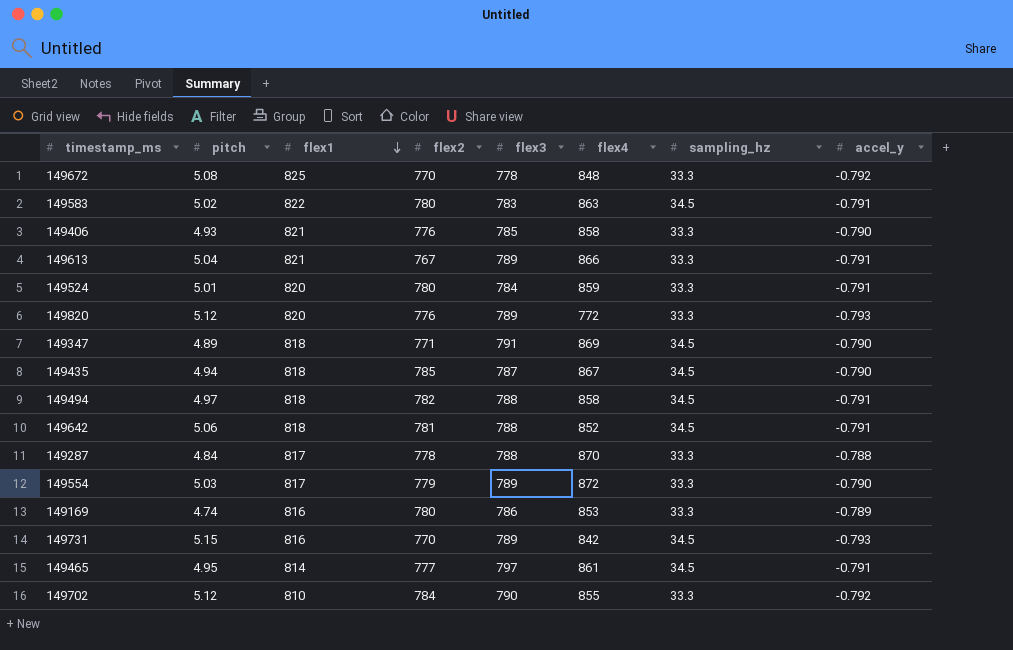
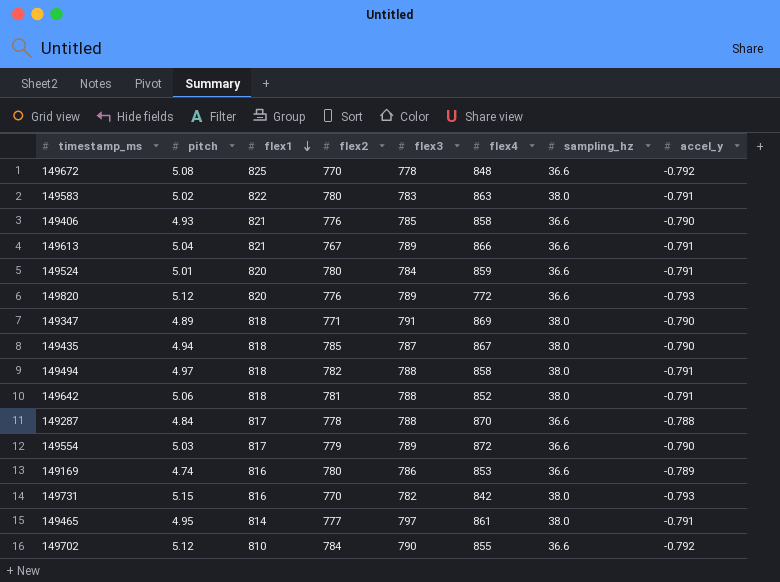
149672 | sampling_hz: 33.3 -> 36.6
149583 | sampling_hz: 34.5 -> 38.0
149406 | sampling_hz: 33.3 -> 36.6
149613 | sampling_hz: 33.3 -> 36.6
149524 | sampling_hz: 33.3 -> 36.6
149820 | sampling_hz: 33.3 -> 36.6
149347 | sampling_hz: 34.5 -> 38.0
149435 | sampling_hz: 34.5 -> 38.0
149494 | sampling_hz: 34.5 -> 38.0
149642 | sampling_hz: 34.5 -> 38.0
149287 | sampling_hz: 33.3 -> 36.6
149554 | sampling_hz: 33.3 -> 36.6
149169 | sampling_hz: 33.3 -> 36.6
149731 | flex3: 789 -> 782
149731 | sampling_hz: 34.5 -> 38.0
149465 | sampling_hz: 34.5 -> 38.0
149702 | sampling_hz: 33.3 -> 36.6

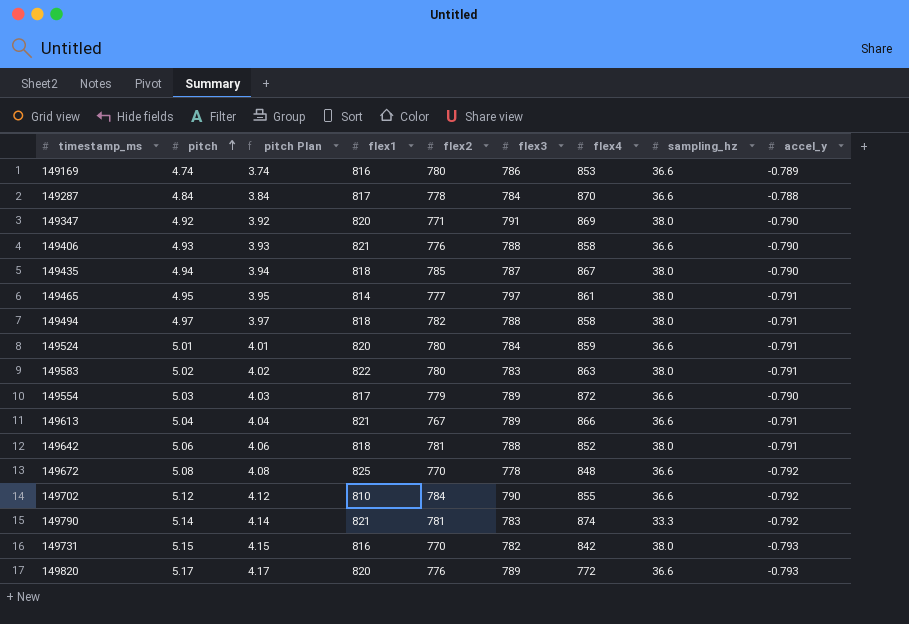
row order: flex1 descending -> pitch ascending
column pitch Plan | formula: none -> [pitch] - 1
149287 | flex3: 788 -> 784
149347 | pitch: 4.89 -> 4.92
149347 | flex1: 818 -> 820
149406 | flex3: 785 -> 788
row 149790: none -> 5.14 | 4.14 | 821 | 781 | 783 | 874 | 33.3 | -0.792
149820 | pitch: 5.12 -> 5.17

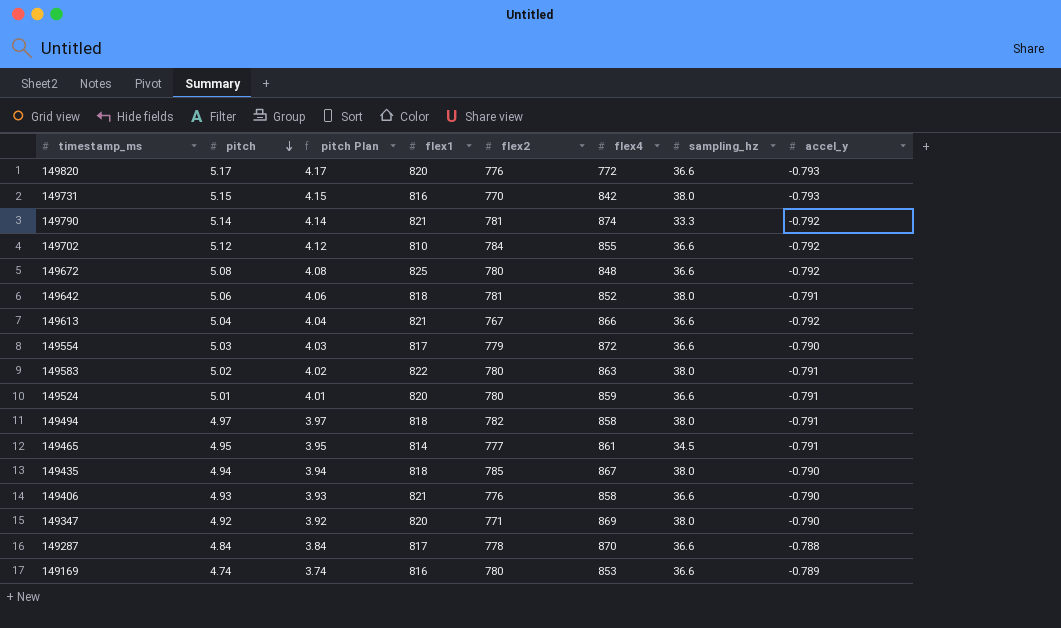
row order: pitch ascending -> pitch descending
column flex3 | position: 6 -> none
149672 | flex2: 770 -> 780
149613 | accel_y: -0.791 -> -0.792
149465 | sampling_hz: 38.0 -> 34.5

